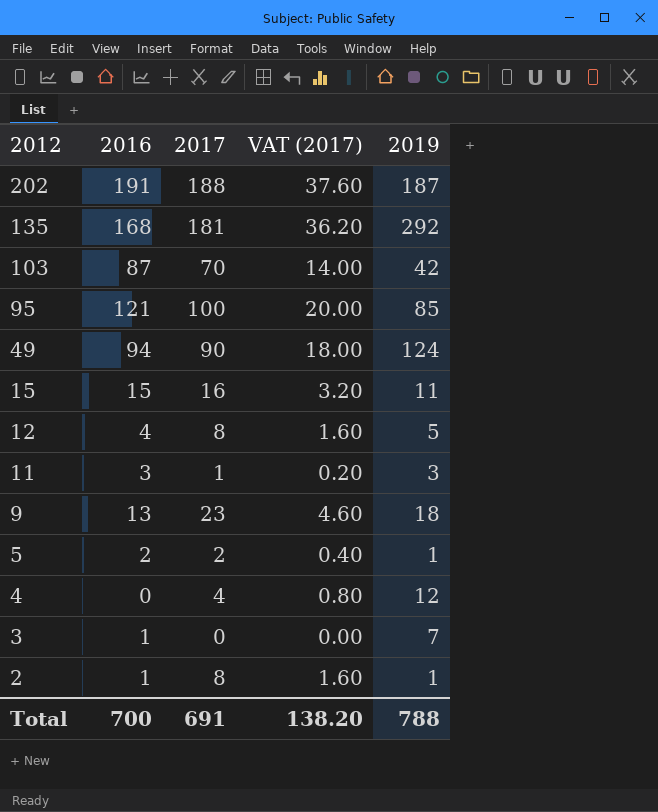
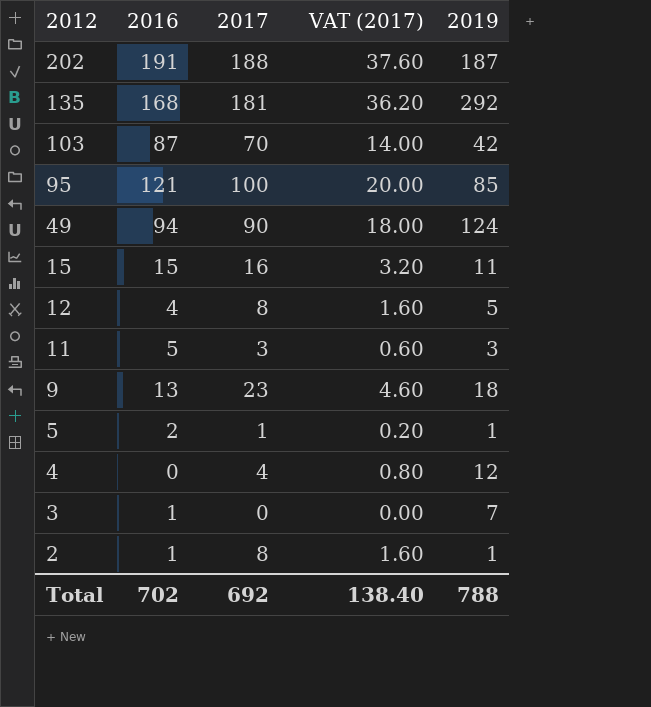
11 | 2016: 3 -> 5
11 | 2017: 1 -> 3
11 | VAT (2017): 0.20 -> 0.60
5 | 2017: 2 -> 1
5 | VAT (2017): 0.40 -> 0.20
Total | 2016: 700 -> 702
Total | 2017: 691 -> 692
Total | VAT (2017): 138.20 -> 138.40

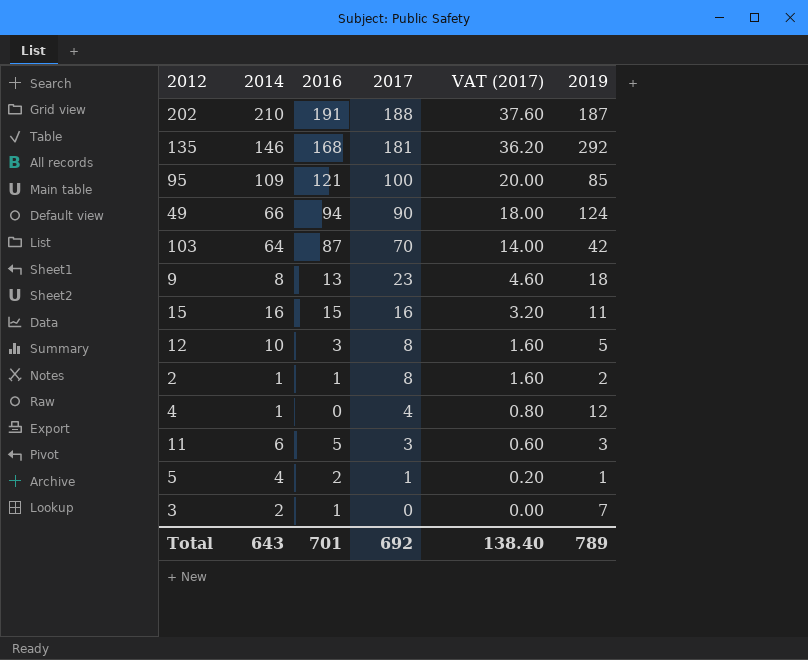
row order: 2012 descending -> 2017 descending
column 2014 | position: none -> 2
12 | 2016: 4 -> 3
2 | 2019: 1 -> 2
Total | 2016: 702 -> 701
Total | 2019: 788 -> 789

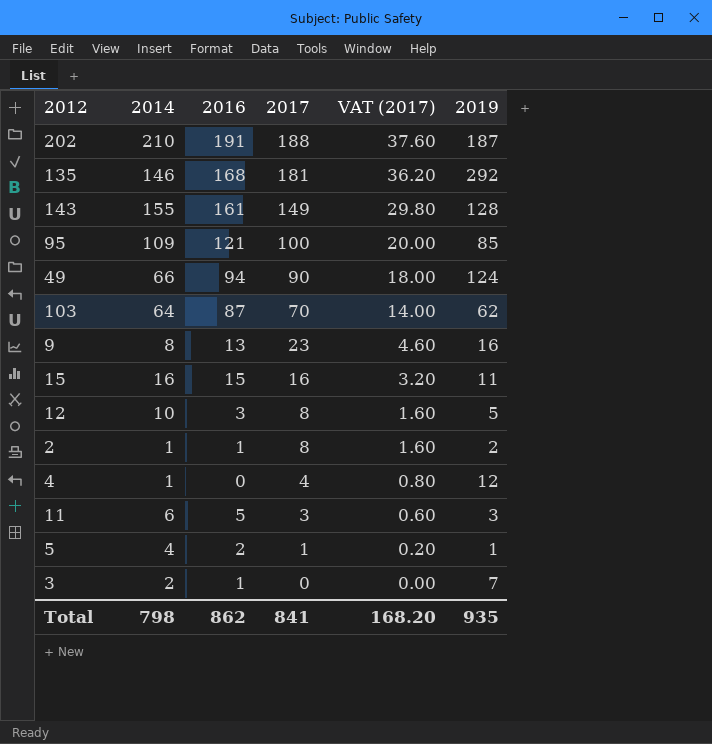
row 143: none -> 155 | 161 | 149 | 29.80 | 128
103 | 2019: 42 -> 62
9 | 2019: 18 -> 16
Total | 2014: 643 -> 798
Total | 2016: 701 -> 862
Total | 2017: 692 -> 841
Total | VAT (2017): 138.40 -> 168.20
Total | 2019: 789 -> 935

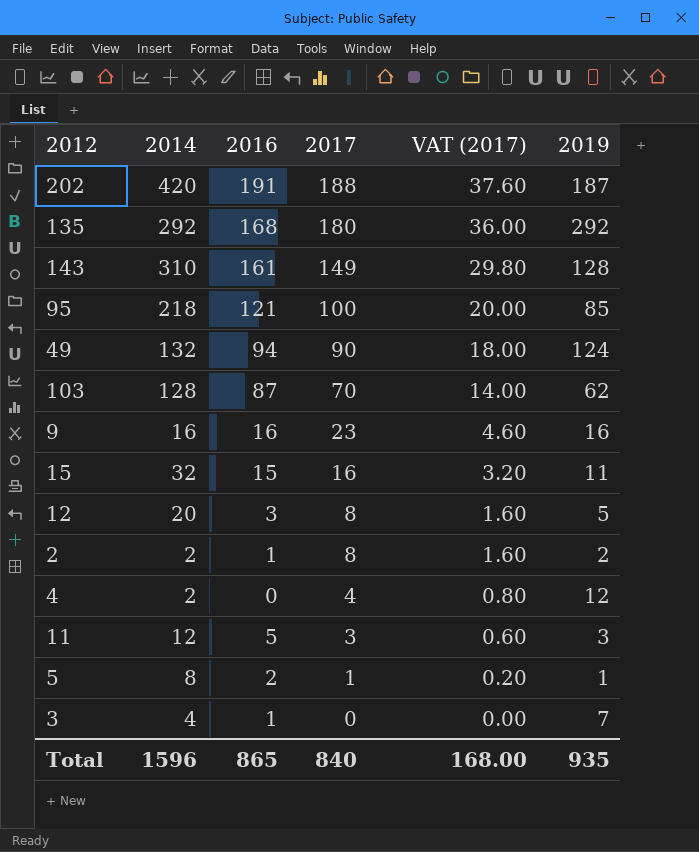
202 | 2014: 210 -> 420
135 | 2014: 146 -> 292
135 | 2017: 181 -> 180
135 | VAT (2017): 36.20 -> 36.00
143 | 2014: 155 -> 310
95 | 2014: 109 -> 218
49 | 2014: 66 -> 132
103 | 2014: 64 -> 128
9 | 2014: 8 -> 16
9 | 2016: 13 -> 16
15 | 2014: 16 -> 32
12 | 2014: 10 -> 20
2 | 2014: 1 -> 2
4 | 2014: 1 -> 2
11 | 2014: 6 -> 12
5 | 2014: 4 -> 8
3 | 2014: 2 -> 4
Total | 2014: 798 -> 1596
Total | 2016: 862 -> 865
Total | 2017: 841 -> 840
Total | VAT (2017): 168.20 -> 168.00

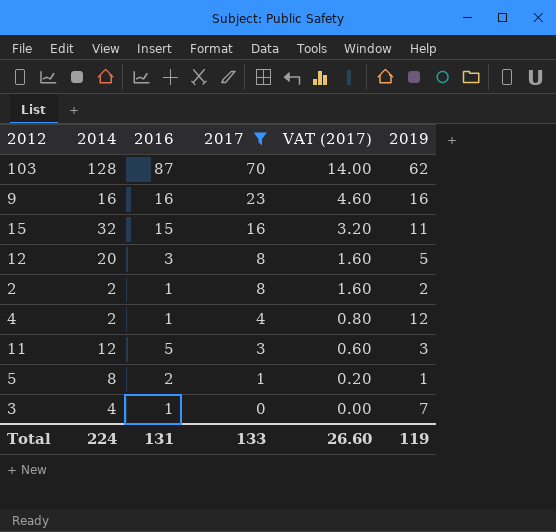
filter: none -> 2017 <= 70
4 | 2016: 0 -> 1
Total | 2014: 1596 -> 224
Total | 2016: 865 -> 131
Total | 2017: 840 -> 133
Total | VAT (2017): 168.00 -> 26.60
Total | 2019: 935 -> 119

